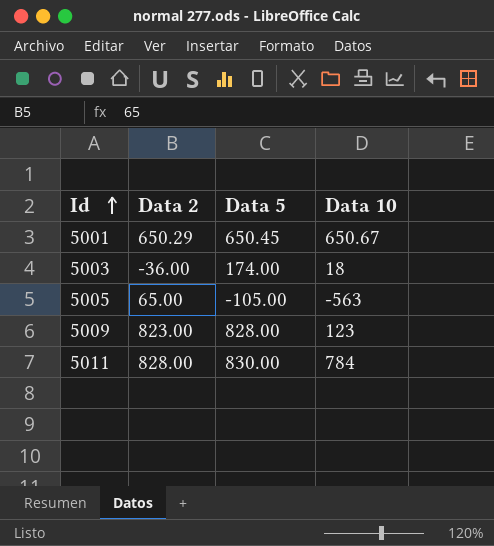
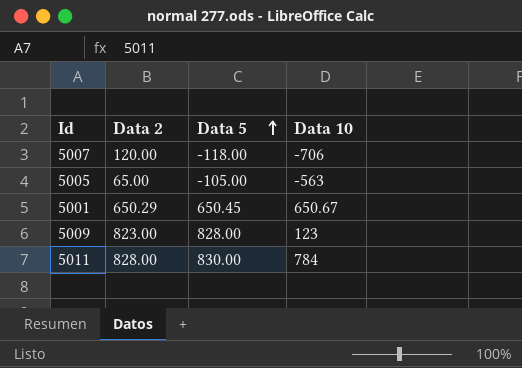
row order: Id ascending -> Data 5 ascending
row 5003: -36.00 | 174.00 | 18 -> none
row 5007: none -> 120.00 | -118.00 | -706

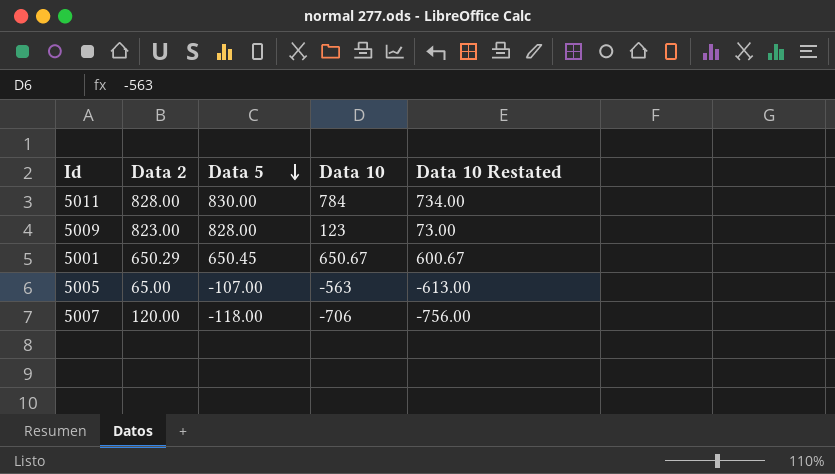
row order: Data 5 ascending -> Data 5 descending
column Data 10 Restated | formula: none -> [Data 10] - 50
5005 | Data 5: -105.00 -> -107.00

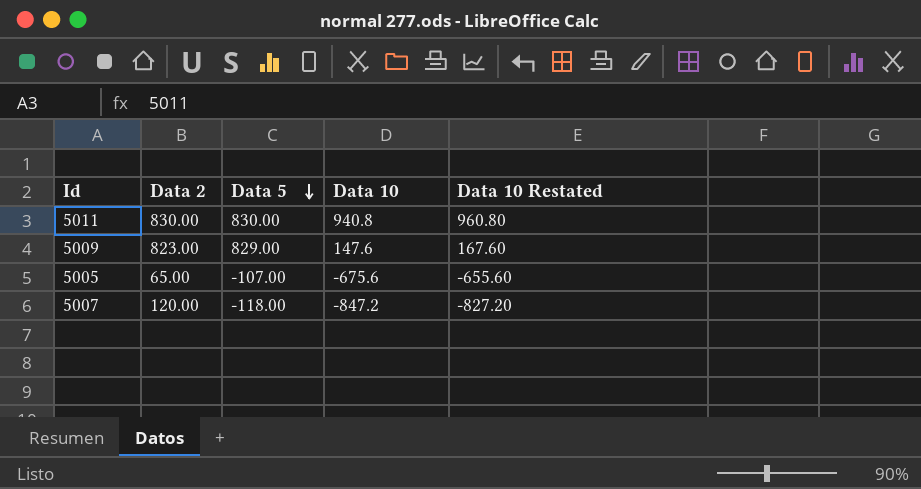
column Data 10 Restated | formula: [Data 10] - 50 -> [Data 10] + 20
row 5001: 650.29 | 650.45 | 650.67 | 600.67 -> none
5011 | Data 2: 828.00 -> 830.00
5011 | Data 10: 784 -> 940.8
5009 | Data 5: 828.00 -> 829.00
5009 | Data 10: 123 -> 147.6
5005 | Data 10: -563 -> -675.6
5007 | Data 10: -706 -> -847.2

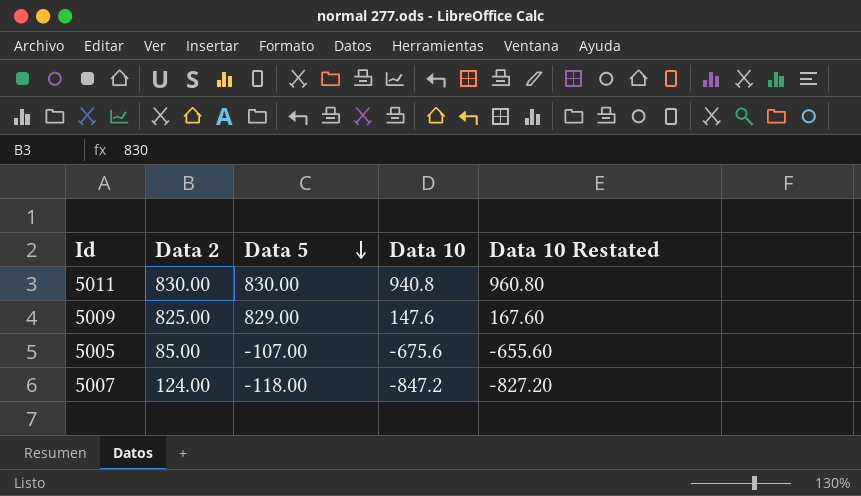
5009 | Data 2: 823.00 -> 825.00
5005 | Data 2: 65.00 -> 85.00
5007 | Data 2: 120.00 -> 124.00

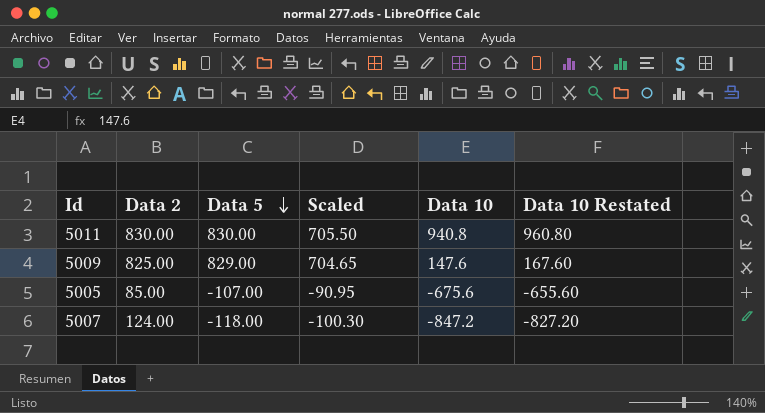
column Scaled | formula: none -> [Data 5] * 0.85

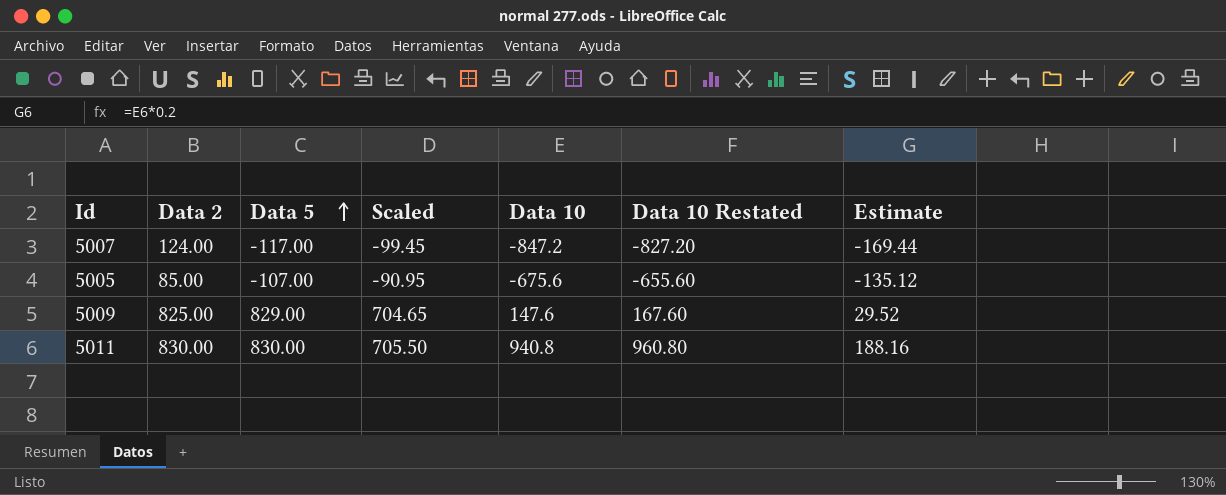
row order: Data 5 descending -> Data 5 ascending
column Estimate | formula: none -> [Data 10] * 0.2
5007 | Data 5: -118.00 -> -117.00
5007 | Scaled: -100.30 -> -99.45

